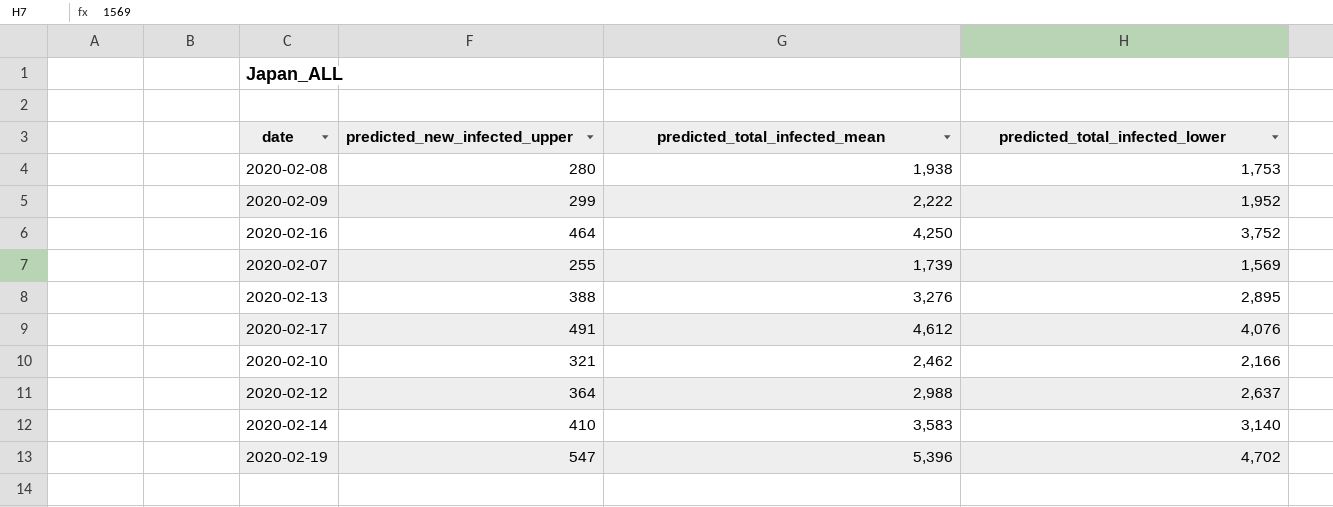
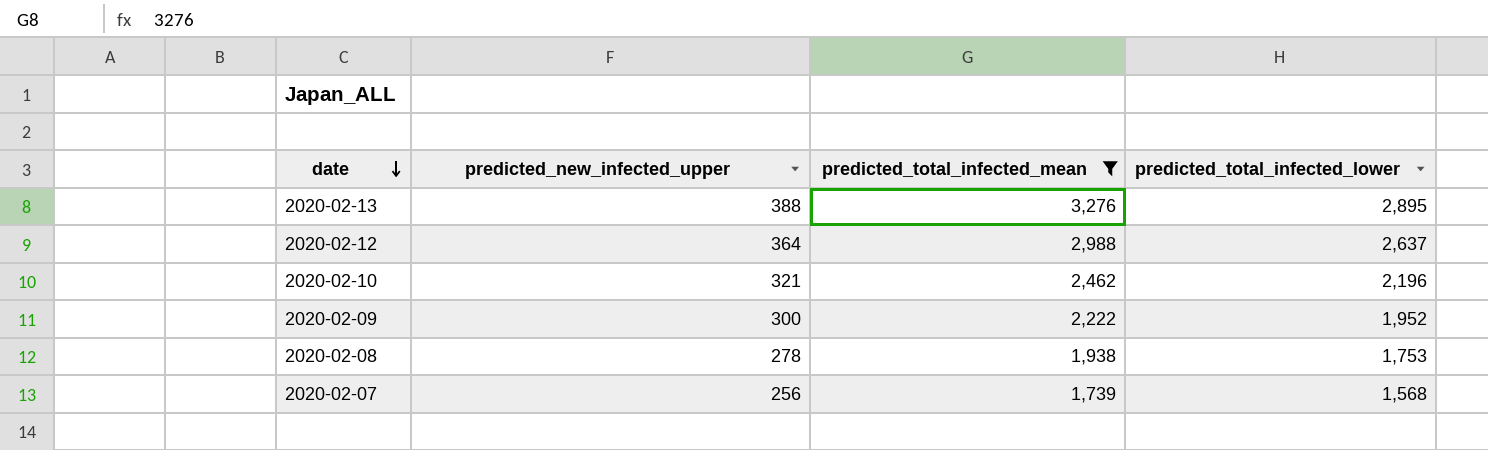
filter: none -> predicted_total_infected_mean <= 3,276
row order: none -> date descending
2020-02-10 | predicted_total_infected_lower: 2,166 -> 2,196
2020-02-09 | predicted_new_infected_upper: 299 -> 300
2020-02-08 | predicted_new_infected_upper: 280 -> 278
2020-02-07 | predicted_new_infected_upper: 255 -> 256
2020-02-07 | predicted_total_infected_lower: 1,569 -> 1,568

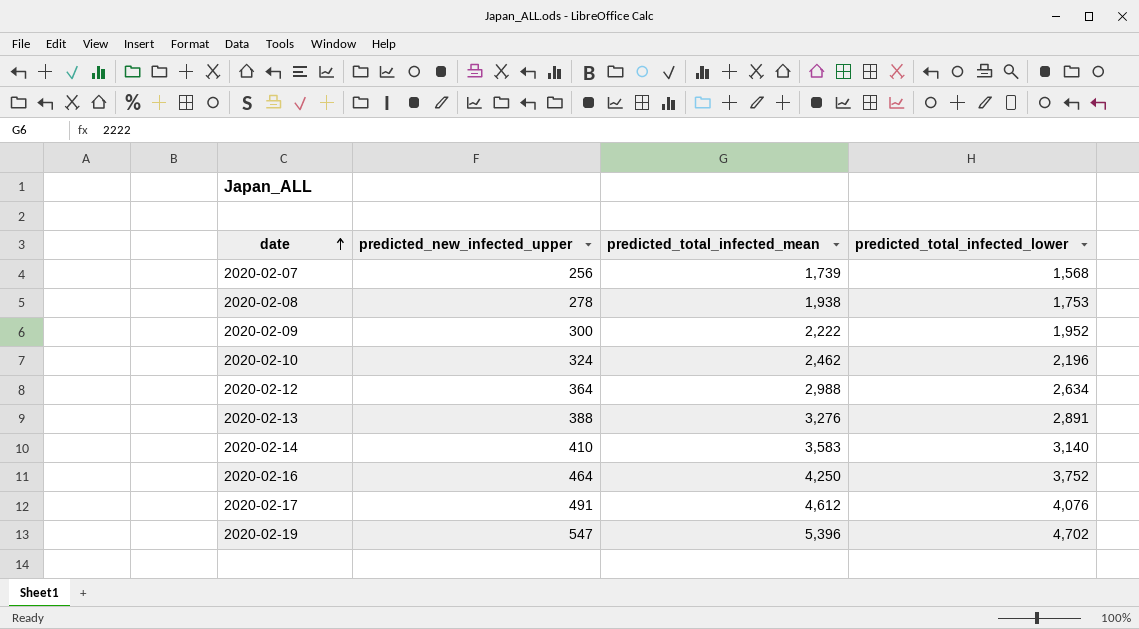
filter: predicted_total_infected_mean <= 3,276 -> none
row order: date descending -> date ascending
2020-02-10 | predicted_new_infected_upper: 321 -> 324
2020-02-12 | predicted_total_infected_lower: 2,637 -> 2,634
2020-02-13 | predicted_total_infected_lower: 2,895 -> 2,891

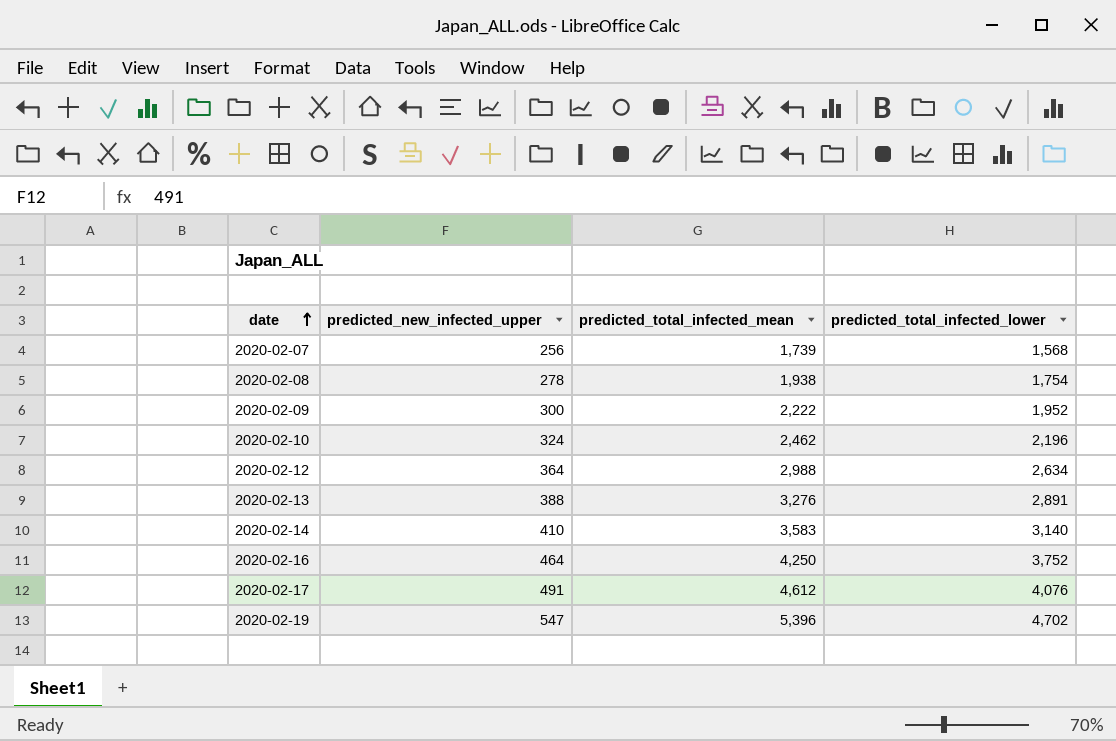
2020-02-08 | predicted_total_infected_lower: 1,753 -> 1,754

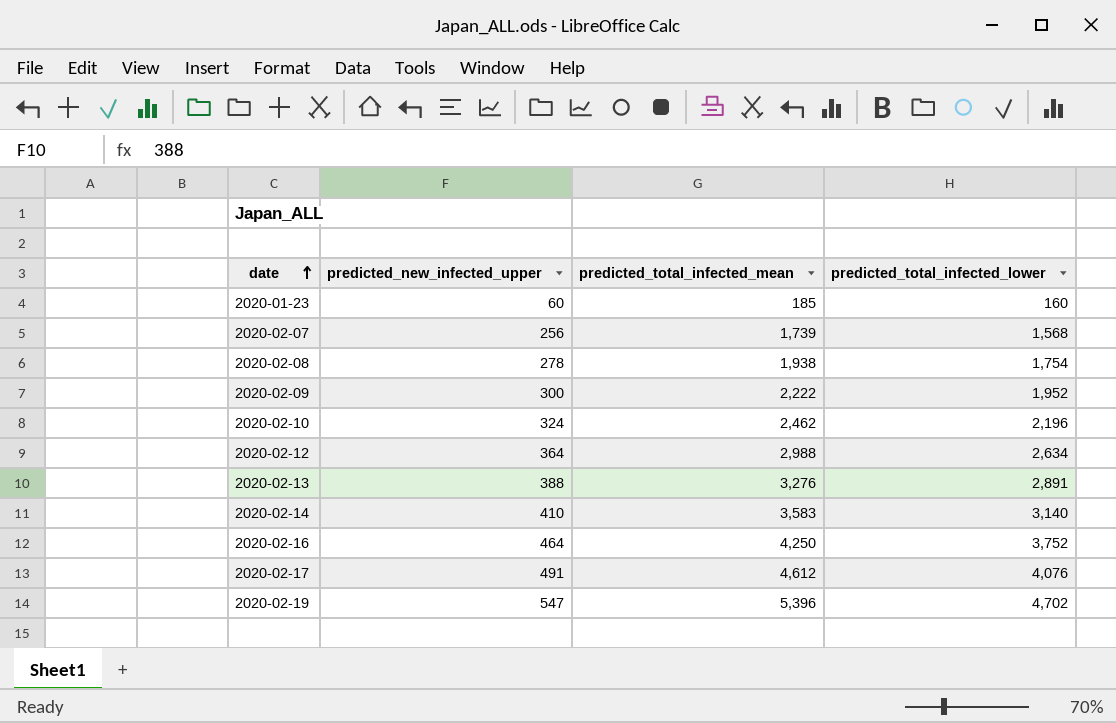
row 2020-01-23: none -> 60 | 185 | 160

